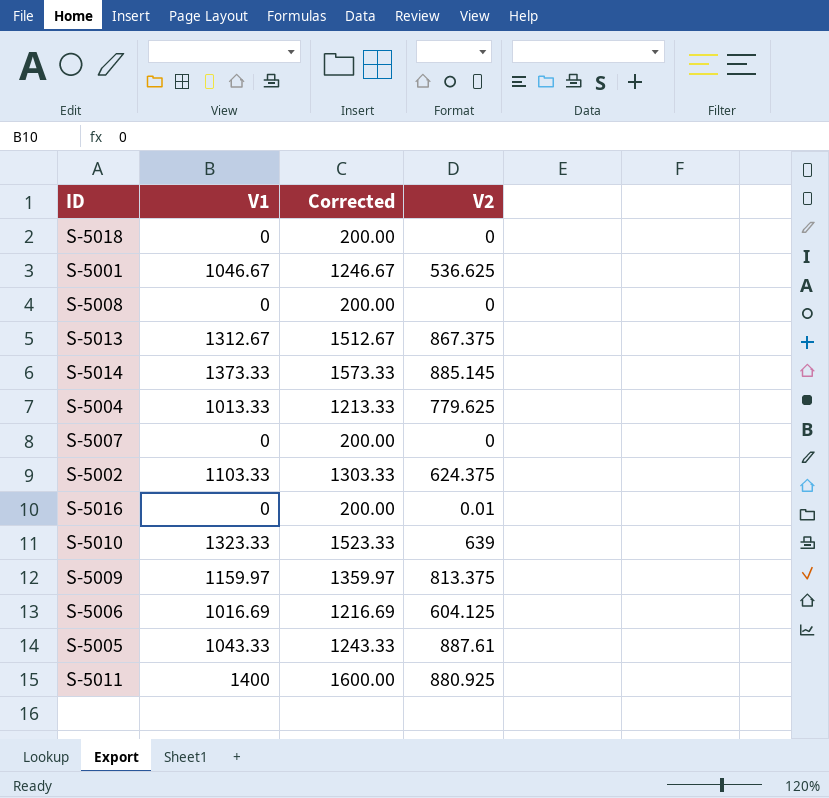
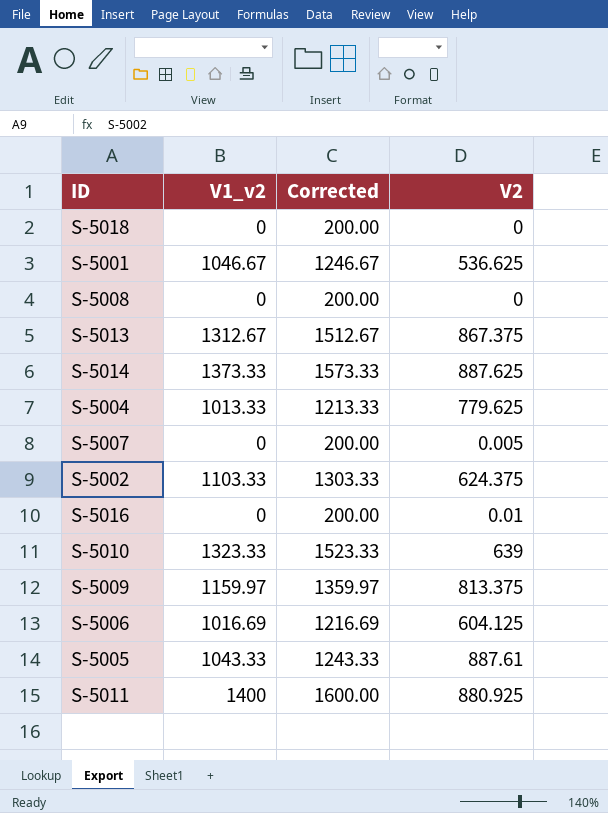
column name: V1 -> V1_v2
S-5014 | V2: 885.145 -> 887.625
S-5007 | V2: 0 -> 0.005

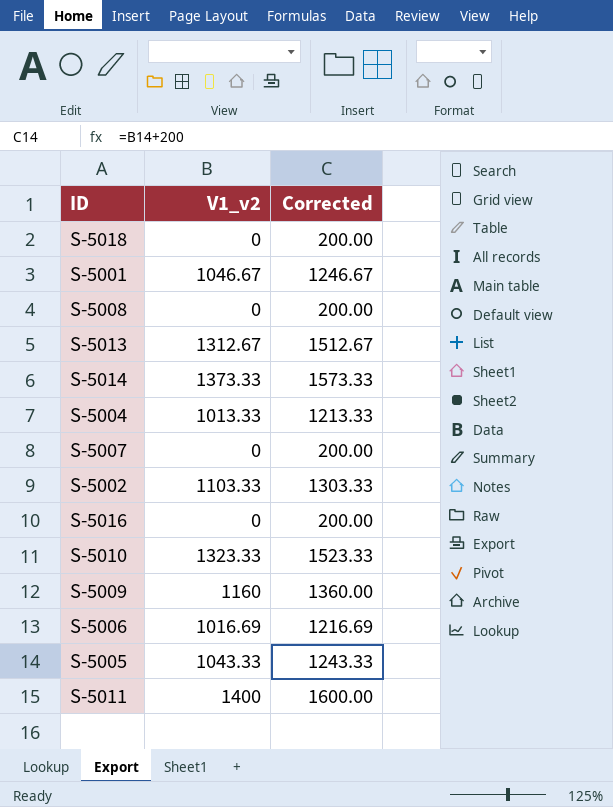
column V2 | position: 4 -> none
S-5009 | V1_v2: 1159.97 -> 1160
S-5009 | Corrected: 1359.97 -> 1360.00

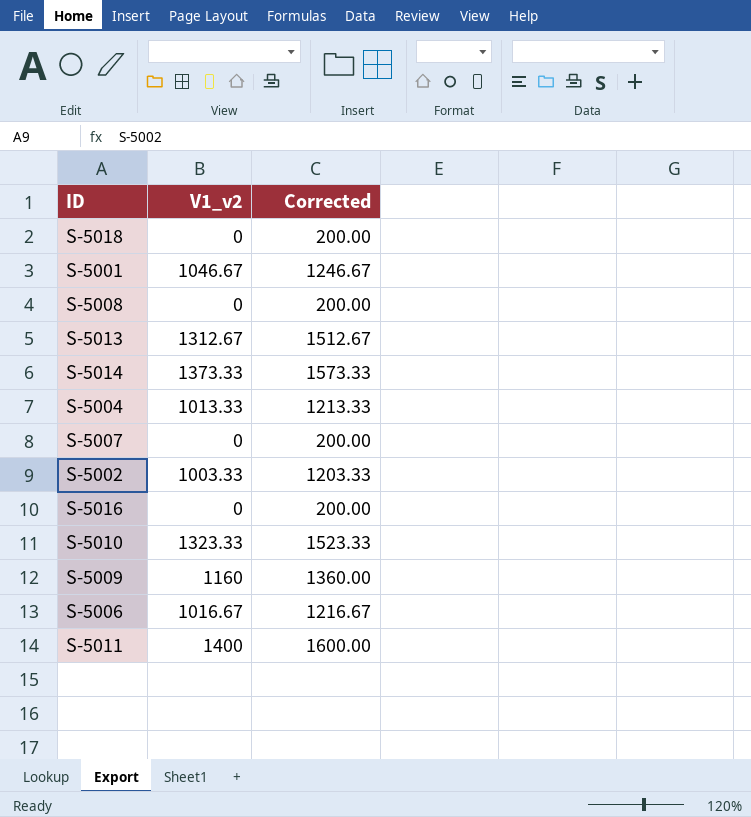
row S-5005: 1043.33 | 1243.33 -> none
S-5002 | V1_v2: 1103.33 -> 1003.33
S-5002 | Corrected: 1303.33 -> 1203.33
S-5006 | V1_v2: 1016.69 -> 1016.67
S-5006 | Corrected: 1216.69 -> 1216.67

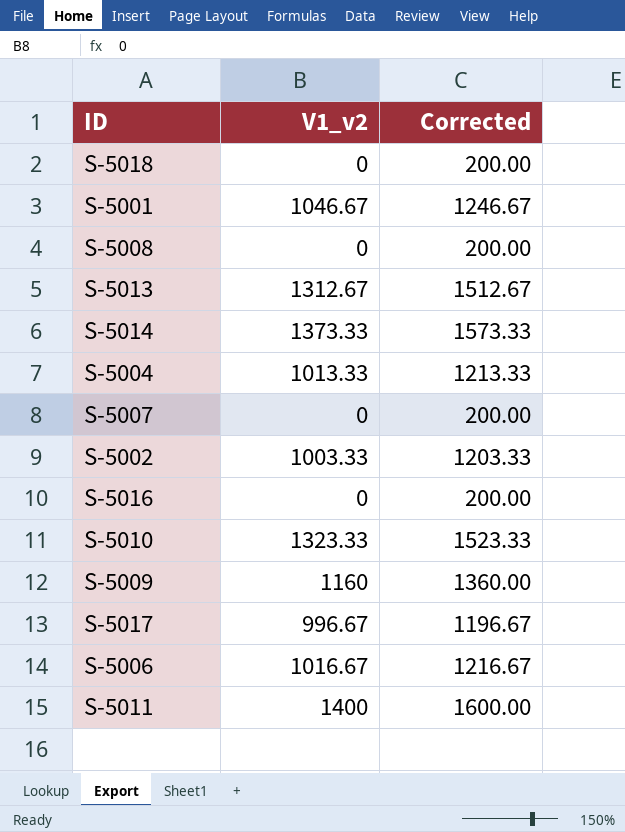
row S-5017: none -> 996.67 | 1196.67

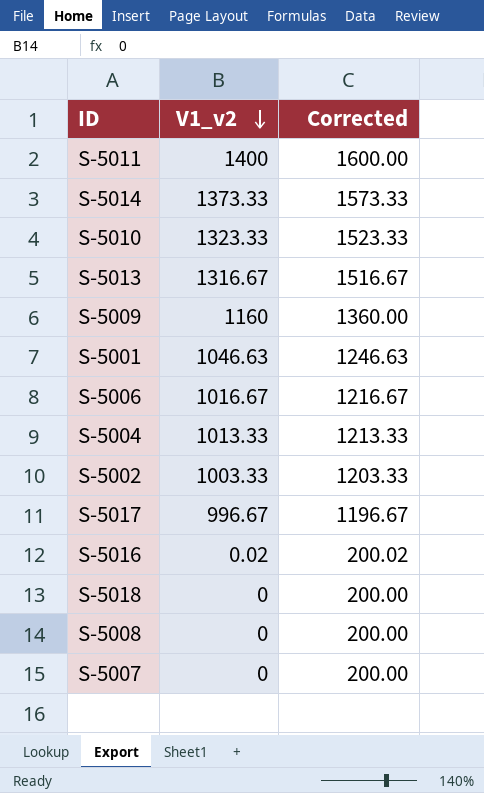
row order: none -> V1_v2 descending
S-5013 | V1_v2: 1312.67 -> 1316.67
S-5013 | Corrected: 1512.67 -> 1516.67
S-5001 | V1_v2: 1046.67 -> 1046.63
S-5001 | Corrected: 1246.67 -> 1246.63
S-5016 | V1_v2: 0 -> 0.02
S-5016 | Corrected: 200.00 -> 200.02

